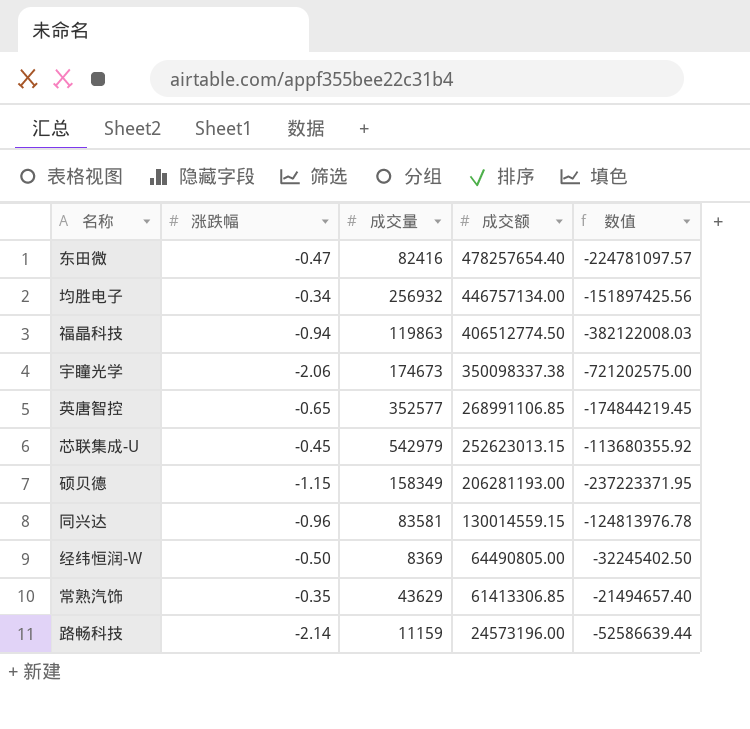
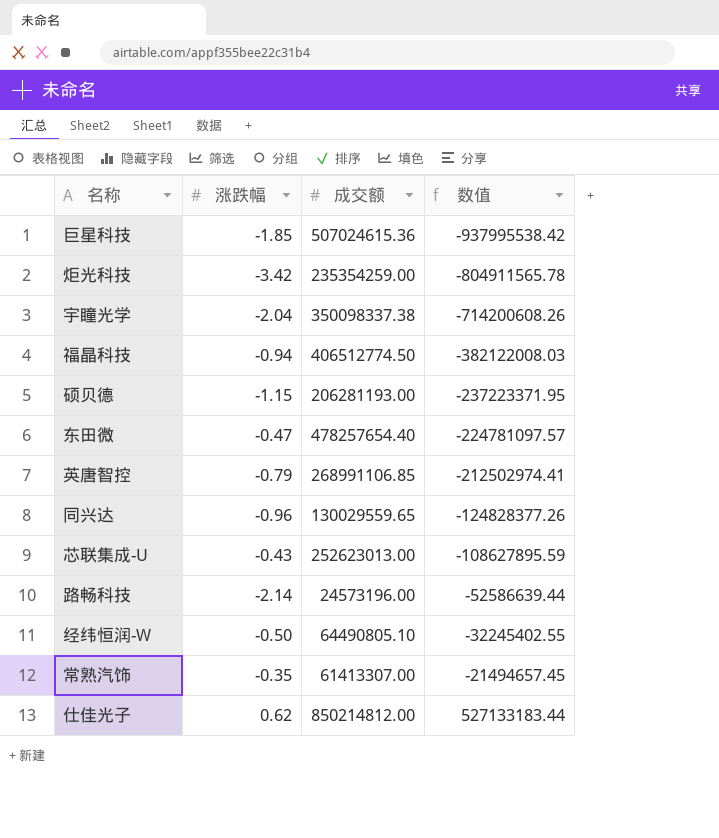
row order: 成交额 descending -> 数值 ascending
column 成交量 | position: 3 -> none
row 均胜电子: -0.34 | 256932 | 446757134.00 | -151897425.56 -> none
row 巨星科技: none -> -1.85 | 507024615.36 | -937995538.42
row 炬光科技: none -> -3.42 | 235354259.00 | -804911565.78
宇瞳光学 | 涨跌幅: -2.06 -> -2.04
宇瞳光学 | 数值: -721202575.00 -> -714200608.26
英唐智控 | 涨跌幅: -0.65 -> -0.79
英唐智控 | 数值: -174844219.45 -> -212502974.41
同兴达 | 成交额: 130014559.15 -> 130029559.65
同兴达 | 数值: -124813976.78 -> -124828377.26
芯联集成-U | 涨跌幅: -0.45 -> -0.43
芯联集成-U | 成交额: 252623013.15 -> 252623013.00
芯联集成-U | 数值: -113680355.92 -> -108627895.59
经纬恒润-W | 成交额: 64490805.00 -> 64490805.10
经纬恒润-W | 数值: -32245402.50 -> -32245402.55
常熟汽饰 | 成交额: 61413306.85 -> 61413307.00
常熟汽饰 | 数值: -21494657.40 -> -21494657.45
row 仕佳光子: none -> 0.62 | 850214812.00 | 527133183.44

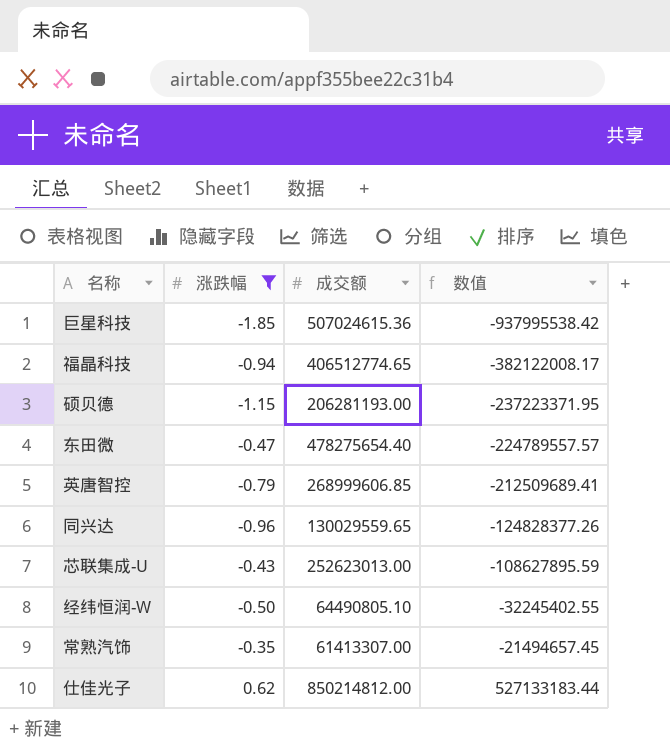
filter: none -> 涨跌幅 >= -1.85
福晶科技 | 成交额: 406512774.50 -> 406512774.65
福晶科技 | 数值: -382122008.03 -> -382122008.17
东田微 | 成交额: 478257654.40 -> 478275654.40
东田微 | 数值: -224781097.57 -> -224789557.57
英唐智控 | 成交额: 268991106.85 -> 268999606.85
英唐智控 | 数值: -212502974.41 -> -212509689.41

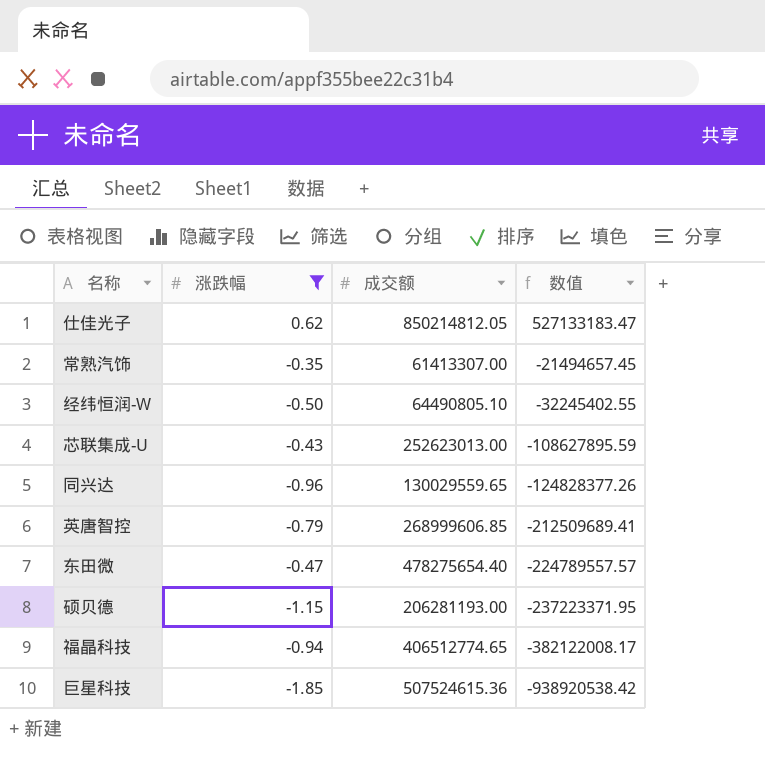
row order: 数值 ascending -> 数值 descending
仕佳光子 | 成交额: 850214812.00 -> 850214812.05
仕佳光子 | 数值: 527133183.44 -> 527133183.47
巨星科技 | 成交额: 507024615.36 -> 507524615.36
巨星科技 | 数值: -937995538.42 -> -938920538.42

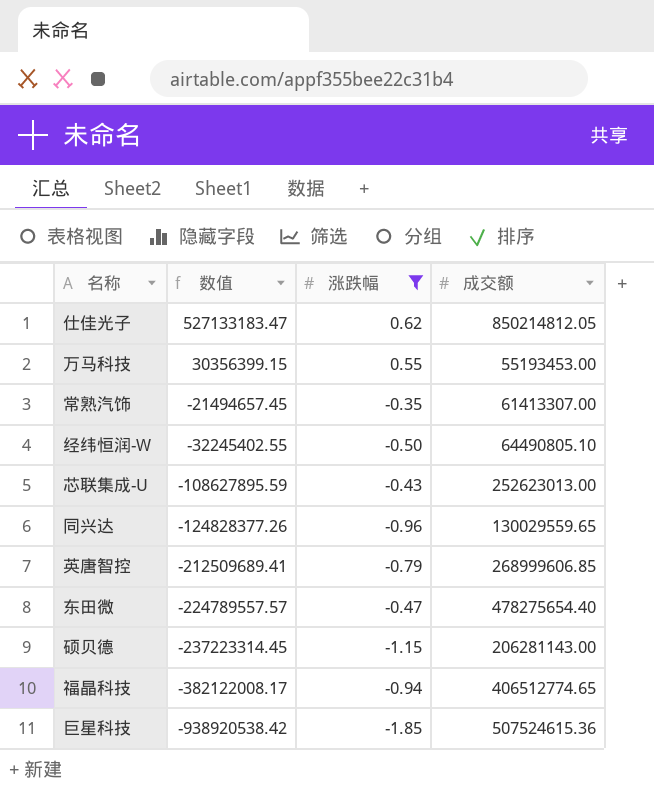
column 数值 | position: 4 -> 2
row 万马科技: none -> 30356399.15 | 0.55 | 55193453.00
硕贝德 | 数值: -237223371.95 -> -237223314.45
硕贝德 | 成交额: 206281193.00 -> 206281143.00

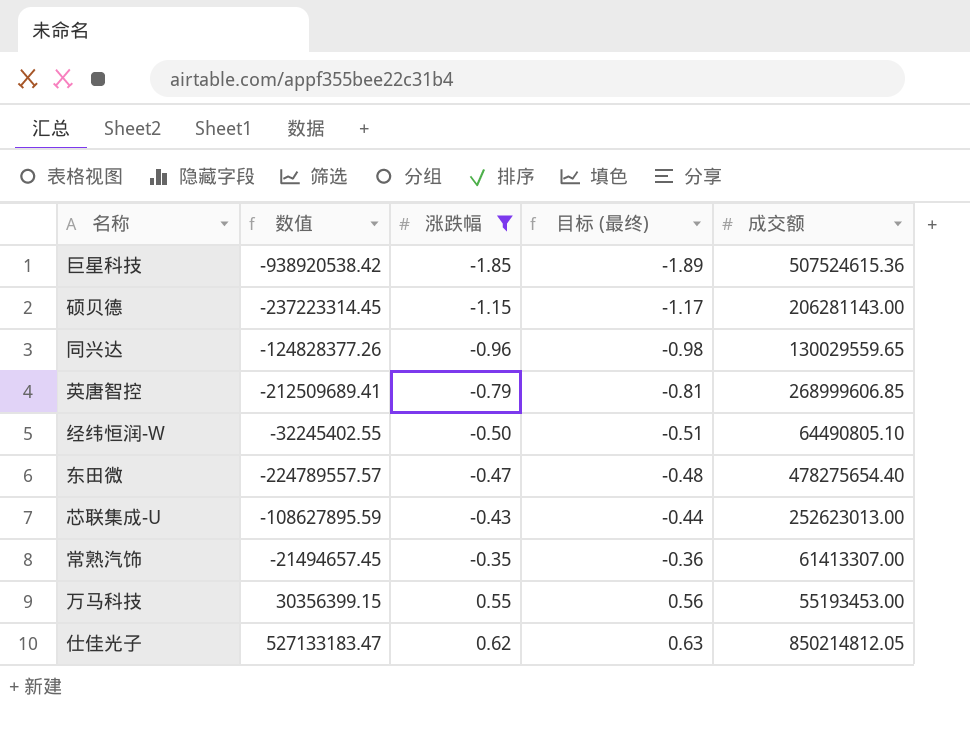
row order: 数值 descending -> 涨跌幅 ascending
column 目标 (最终) | formula: none -> [涨跌幅] * 1.02
row 福晶科技: -382122008.17 | -0.94 | 406512774.65 -> none

